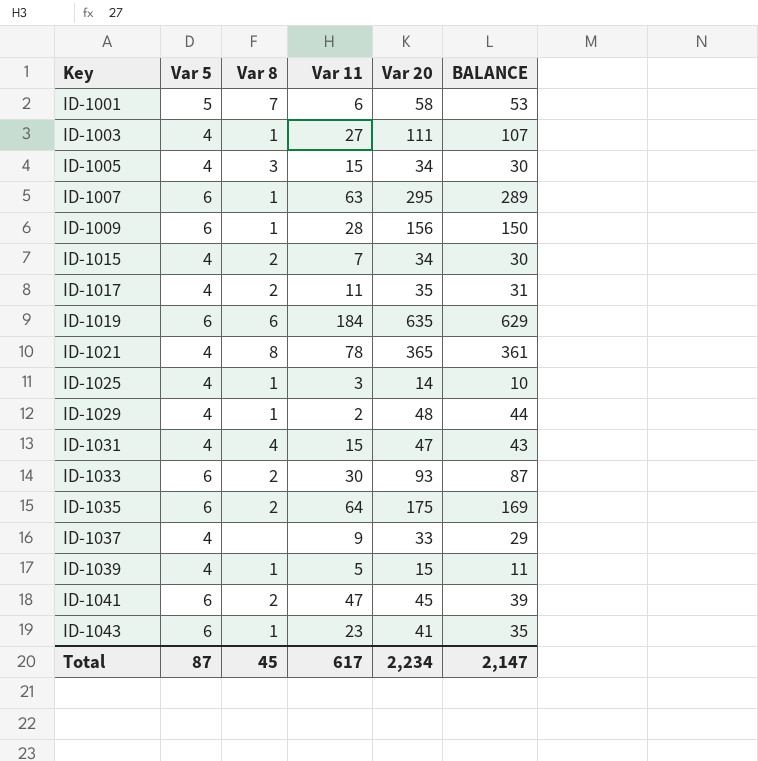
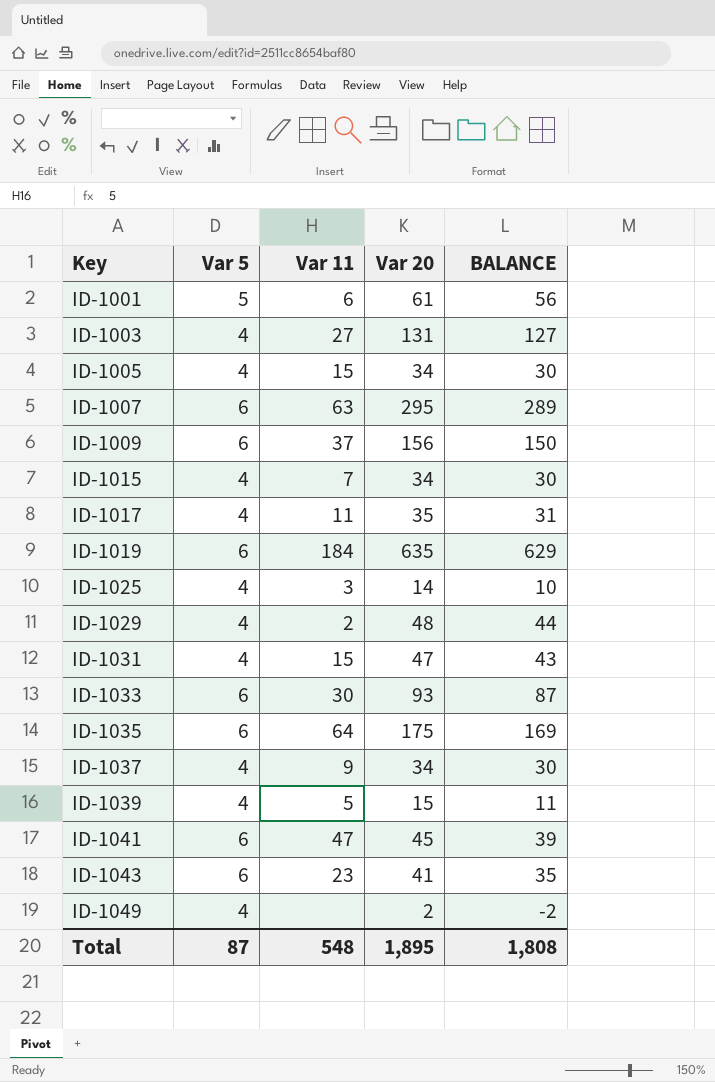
column Var 8 | position: 3 -> none
row ID-1021: 4 | 8 | 78 | 365 | 361 -> none
ID-1001 | Var 20: 58 -> 61
ID-1001 | BALANCE: 53 -> 56
ID-1003 | Var 20: 111 -> 131
ID-1003 | BALANCE: 107 -> 127
ID-1009 | Var 11: 28 -> 37
ID-1037 | Var 20: 33 -> 34
ID-1037 | BALANCE: 29 -> 30
row ID-1049: none -> 4 | none | 2 | -2
Total | Var 11: 617 -> 548
Total | Var 20: 2,234 -> 1,895
Total | BALANCE: 2,147 -> 1,808

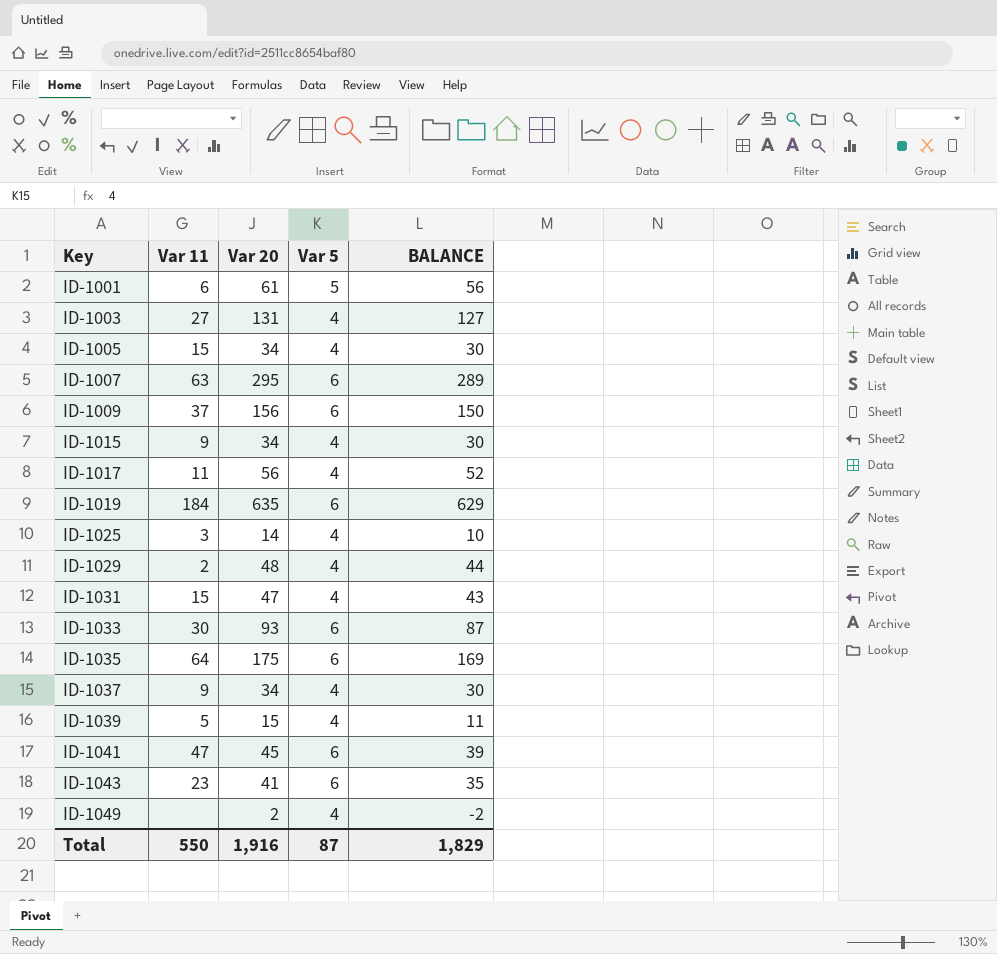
column Var 5 | position: 2 -> 4
ID-1015 | Var 11: 7 -> 9
ID-1017 | Var 20: 35 -> 56
ID-1017 | BALANCE: 31 -> 52
Total | Var 11: 548 -> 550
Total | Var 20: 1,895 -> 1,916
Total | BALANCE: 1,808 -> 1,829

